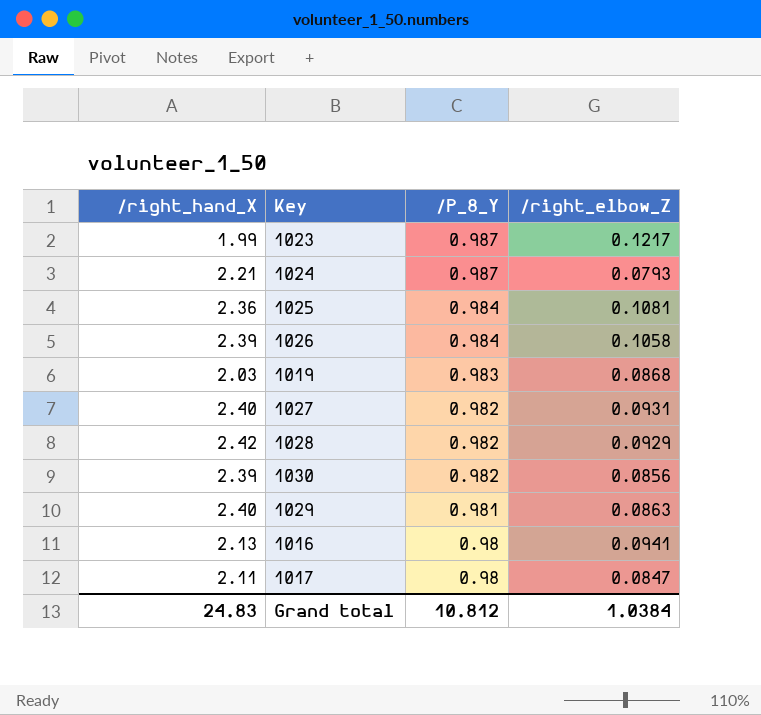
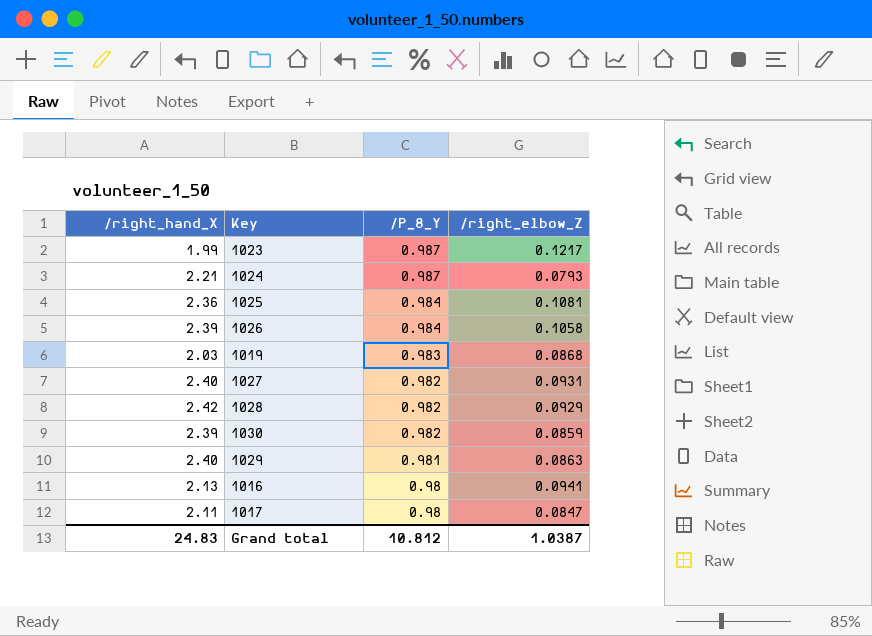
1030 | /right_elbow_Z: 0.0856 -> 0.0859
Grand total | /right_elbow_Z: 1.0384 -> 1.0387

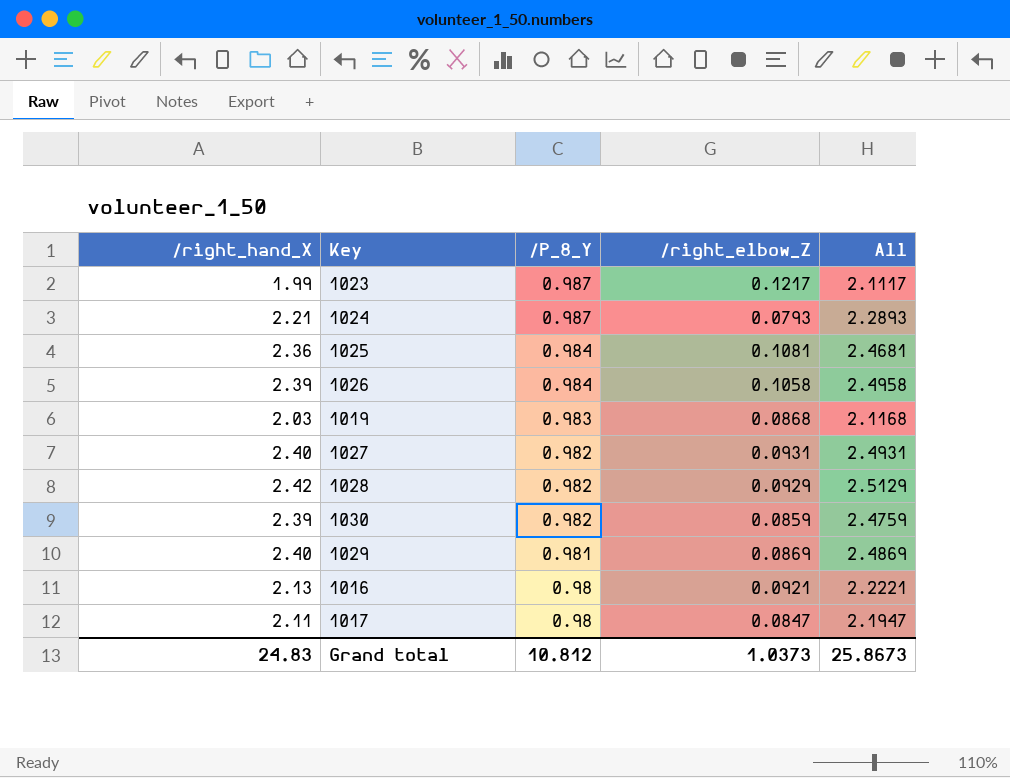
column All | formula: none -> [/right_hand_X] + [/right_elbow_Z]
1029 | /right_elbow_Z: 0.0863 -> 0.0869
1016 | /right_elbow_Z: 0.0941 -> 0.0921
Grand total | /right_elbow_Z: 1.0387 -> 1.0373

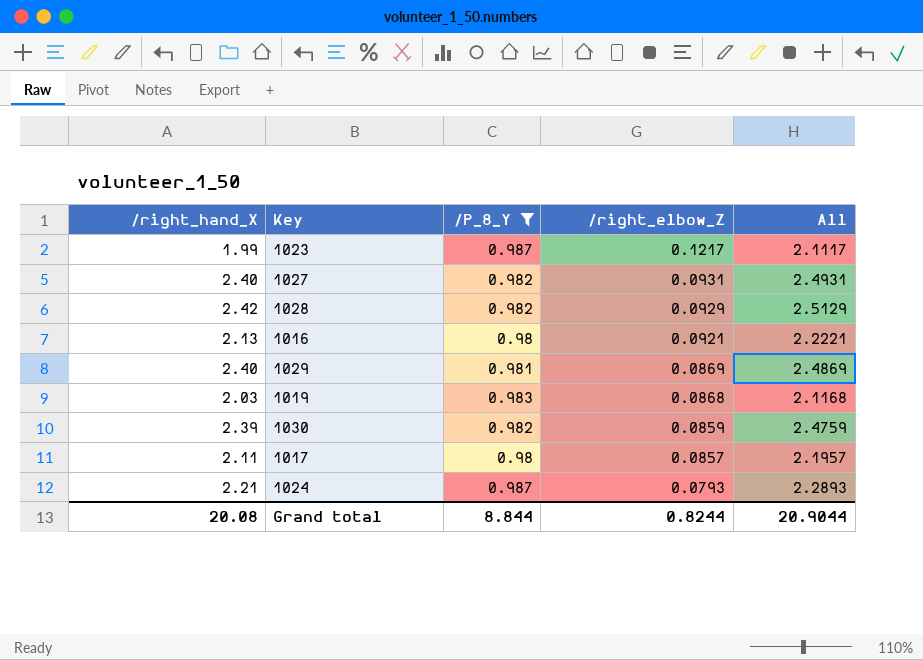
filter: none -> /P_8_Y != 0.984
row order: /P_8_Y descending -> /right_elbow_Z descending
1017 | /right_elbow_Z: 0.0847 -> 0.0857
1017 | All: 2.1947 -> 2.1957
Grand total | /right_hand_X: 24.83 -> 20.08
Grand total | /P_8_Y: 10.812 -> 8.844
Grand total | /right_elbow_Z: 1.0373 -> 0.8244
Grand total | All: 25.8673 -> 20.9044

